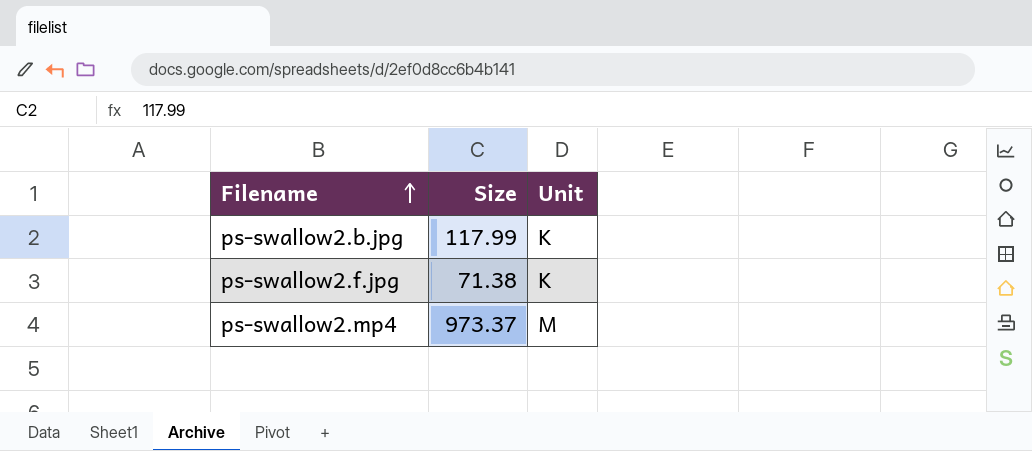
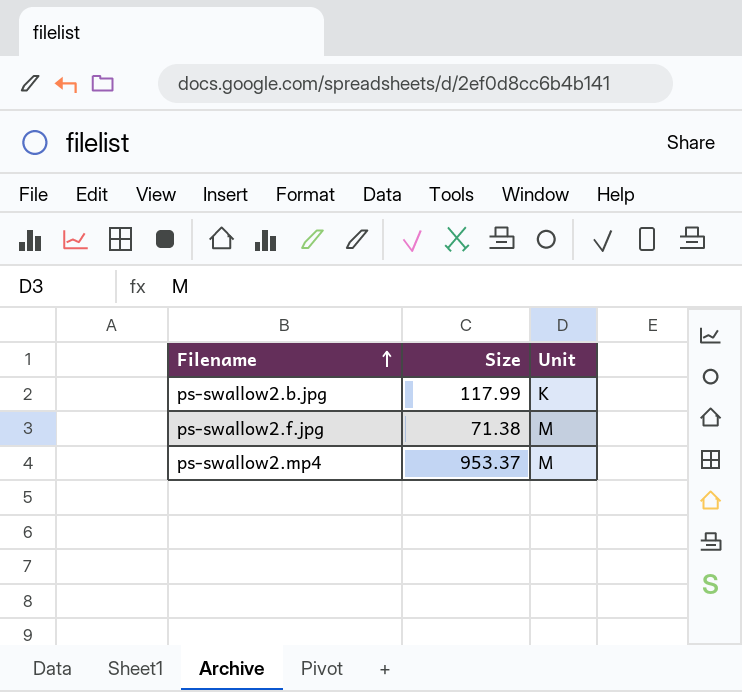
ps-swallow2.f.jpg | Unit: K -> M
ps-swallow2.mp4 | Size: 973.37 -> 953.37

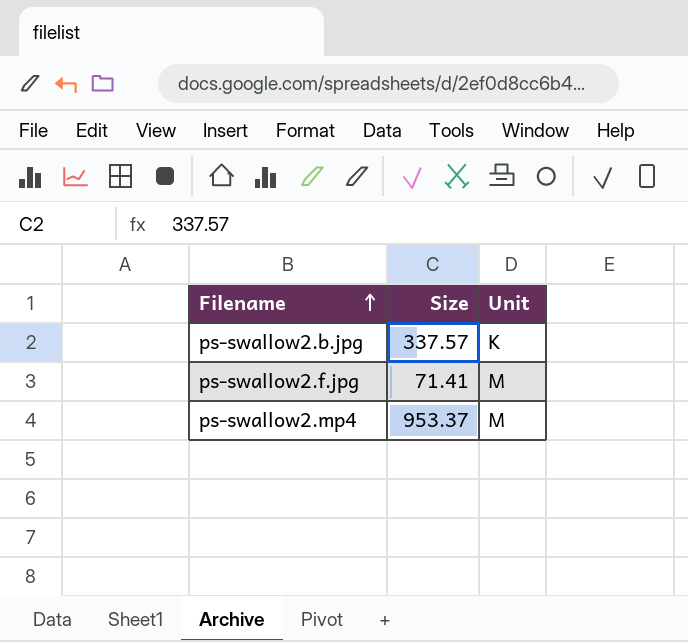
ps-swallow2.b.jpg | Size: 117.99 -> 337.57
ps-swallow2.f.jpg | Size: 71.38 -> 71.41

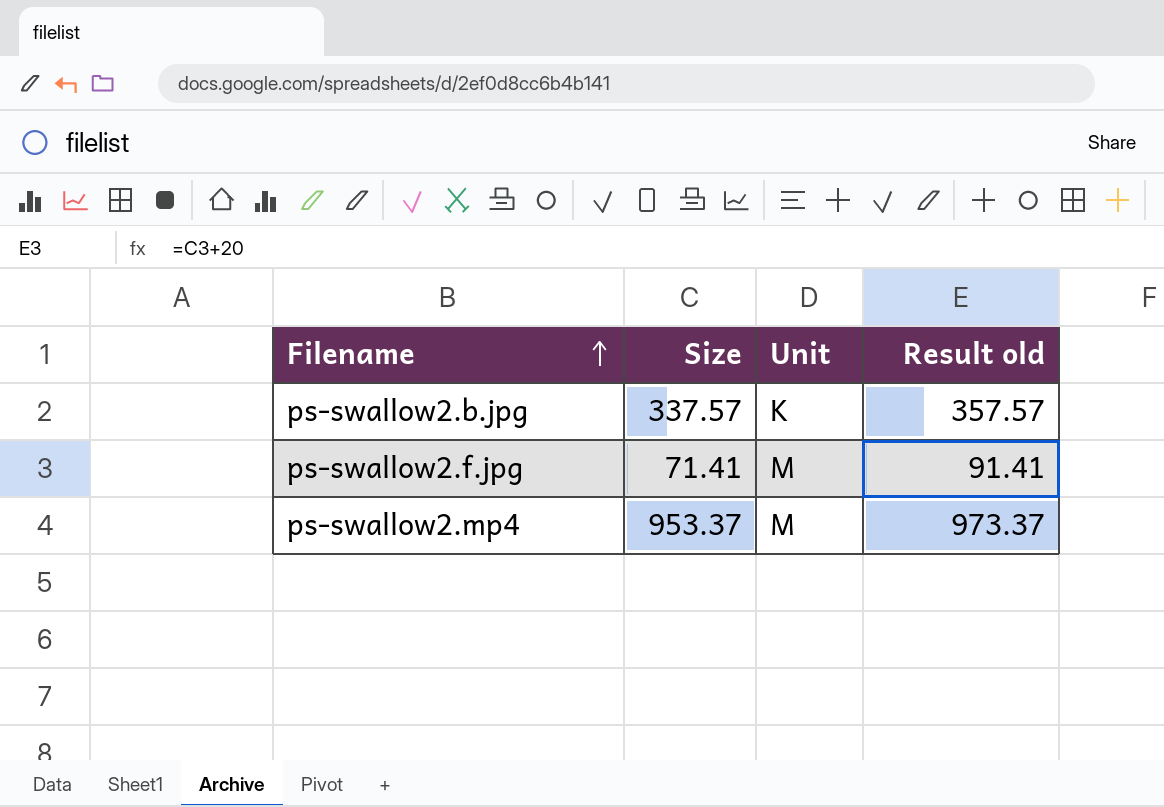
column Result old | formula: none -> [Size] + 20

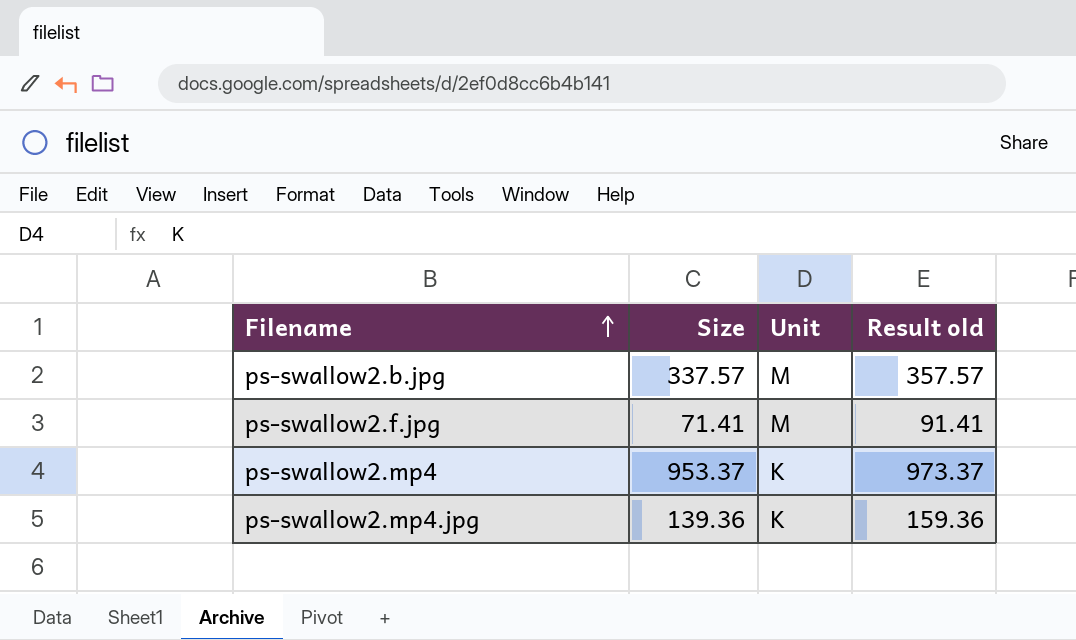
ps-swallow2.b.jpg | Unit: K -> M
ps-swallow2.mp4 | Unit: M -> K
row ps-swallow2.mp4.jpg: none -> 139.36 | K | 159.36

